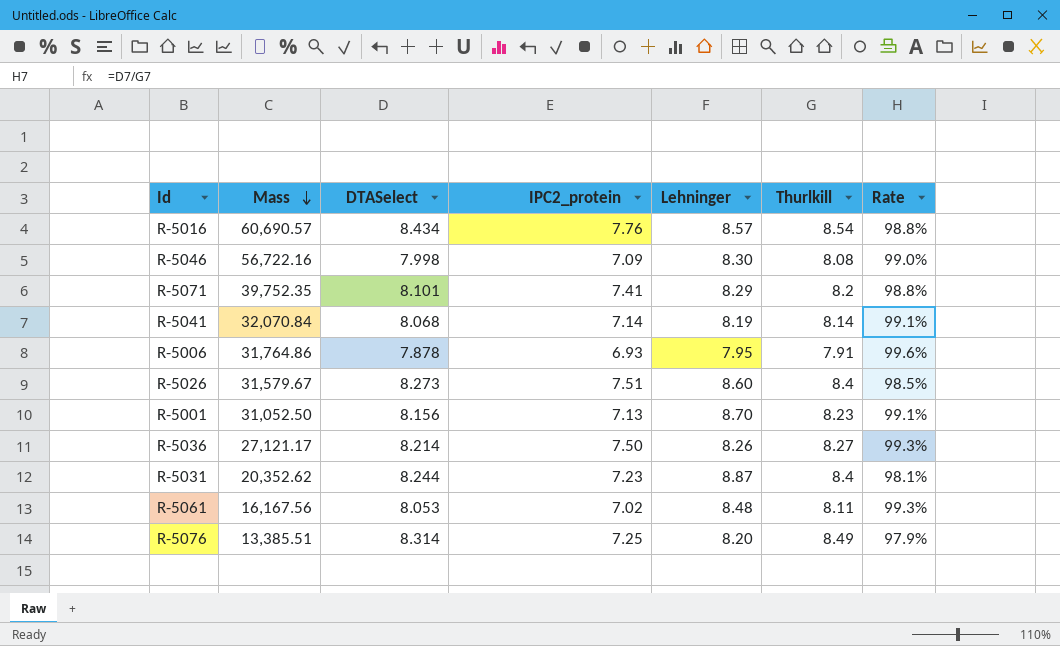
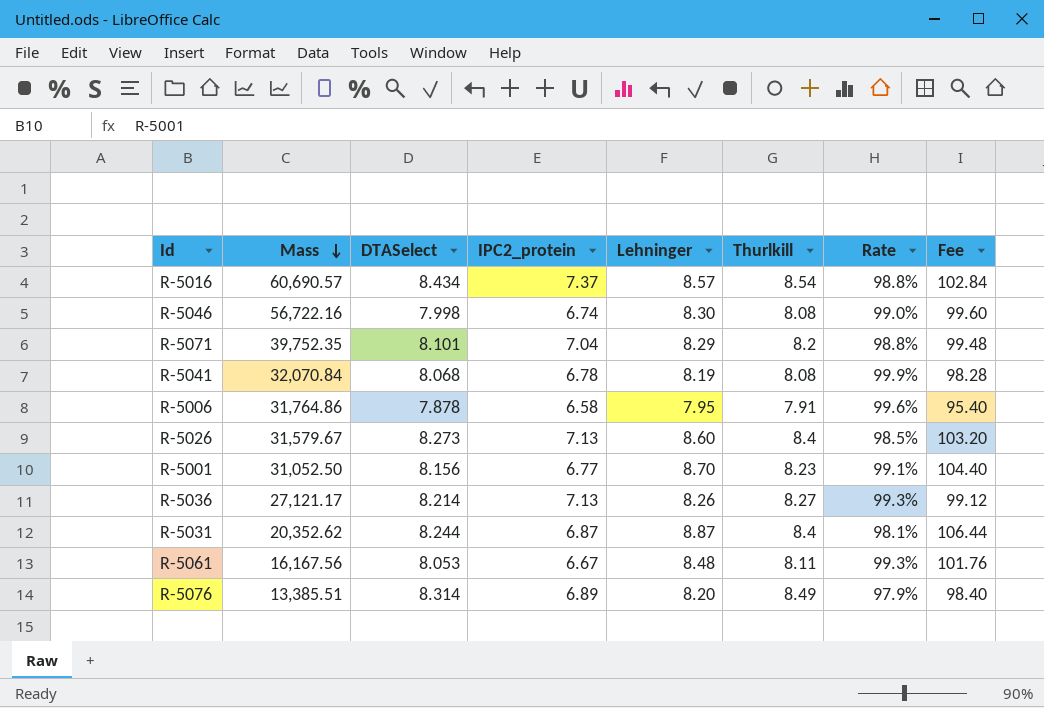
column Fee | formula: none -> [Lehninger] * 12
R-5016 | IPC2_protein: 7.76 -> 7.37
R-5046 | IPC2_protein: 7.09 -> 6.74
R-5071 | IPC2_protein: 7.41 -> 7.04
R-5041 | IPC2_protein: 7.14 -> 6.78
R-5041 | Thurlkill: 8.14 -> 8.08
R-5041 | Rate: 99.1% -> 99.9%
R-5006 | IPC2_protein: 6.93 -> 6.58
R-5026 | IPC2_protein: 7.51 -> 7.13
R-5001 | IPC2_protein: 7.13 -> 6.77
R-5036 | IPC2_protein: 7.50 -> 7.13
R-5031 | IPC2_protein: 7.23 -> 6.87
R-5061 | IPC2_protein: 7.02 -> 6.67
R-5076 | IPC2_protein: 7.25 -> 6.89

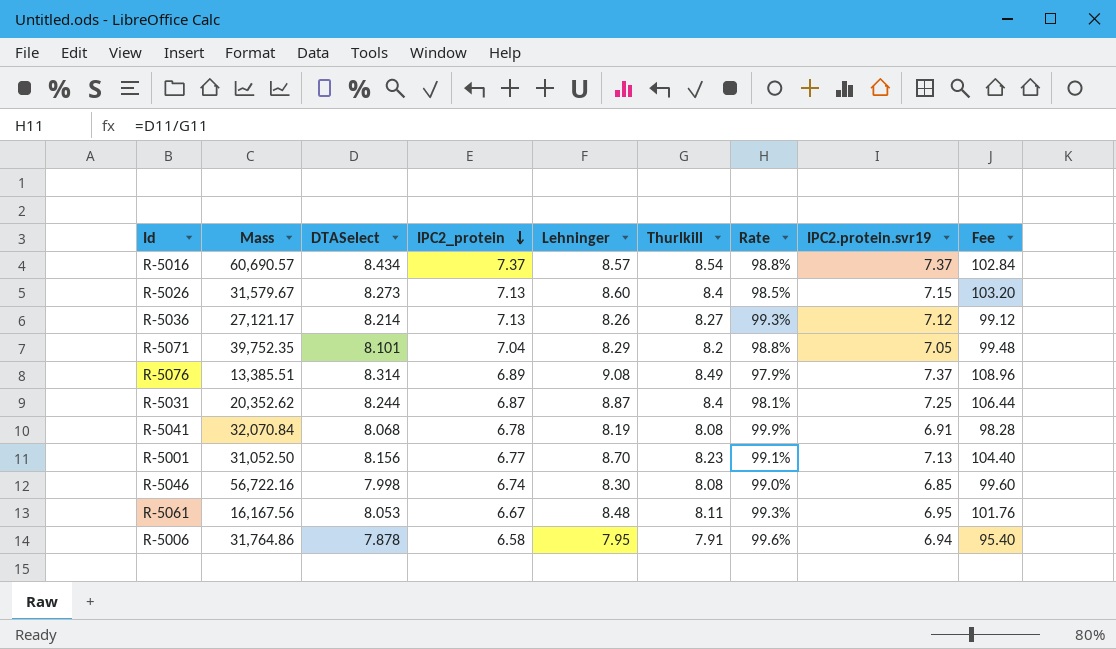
row order: Mass descending -> IPC2_protein descending
column IPC2.protein.svr19 | position: none -> 8
R-5076 | Lehninger: 8.20 -> 9.08
R-5076 | Fee: 98.40 -> 108.96

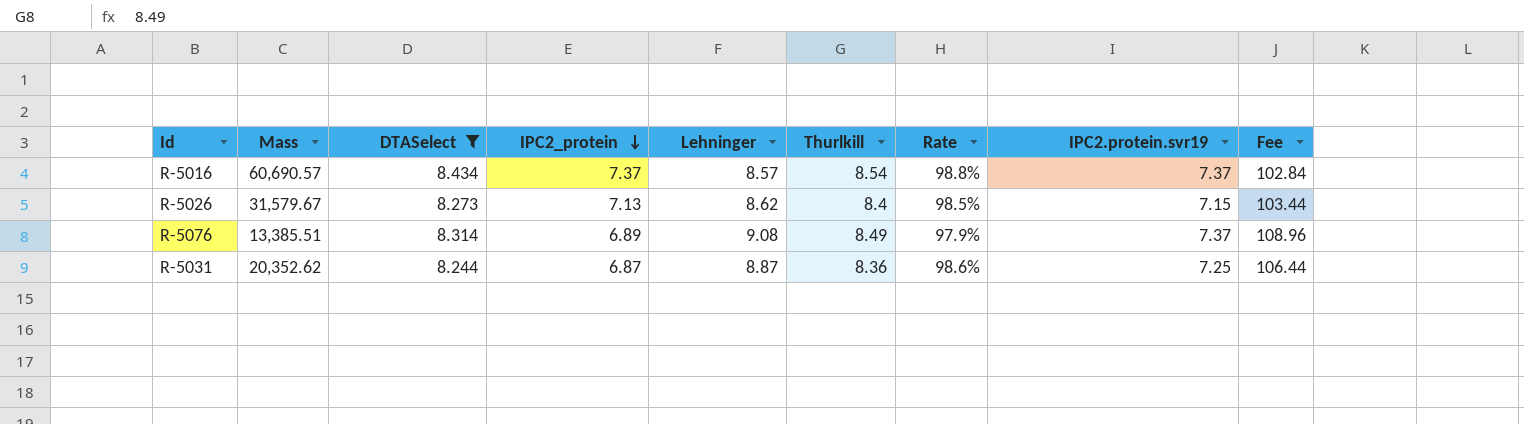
filter: none -> DTASelect >= 8.244
R-5026 | Lehninger: 8.60 -> 8.62
R-5026 | Fee: 103.20 -> 103.44
R-5031 | Thurlkill: 8.4 -> 8.36
R-5031 | Rate: 98.1% -> 98.6%

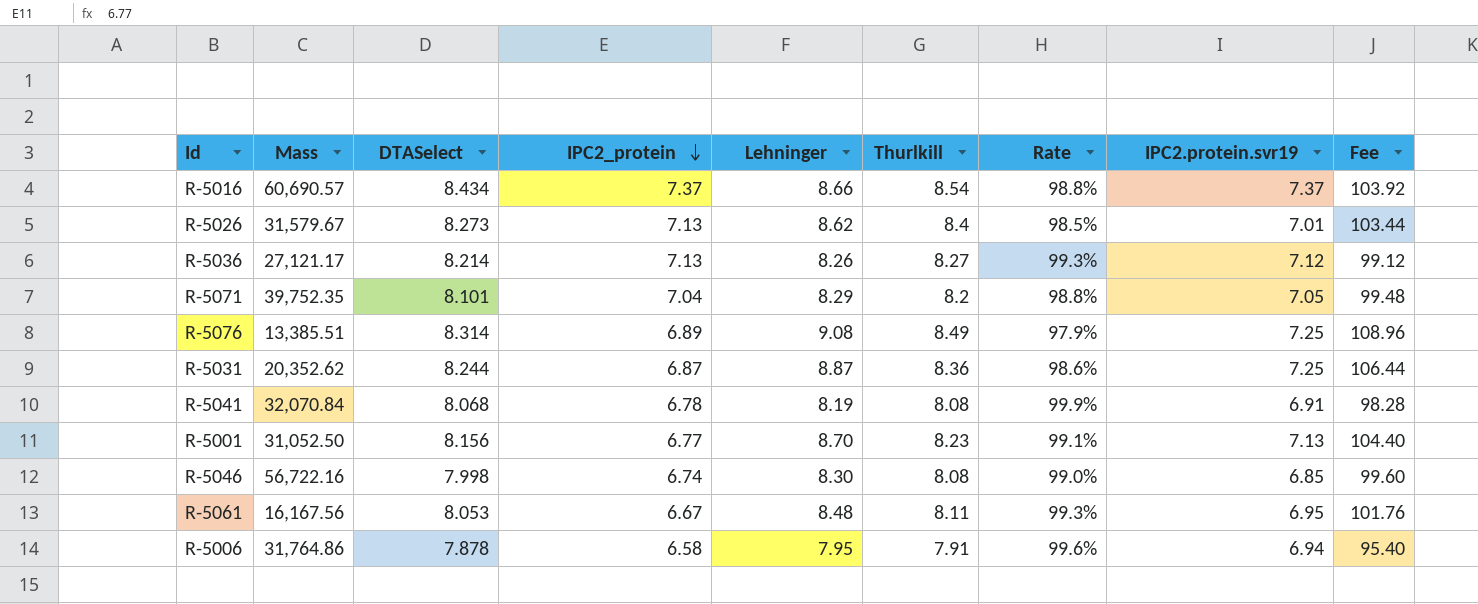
filter: DTASelect >= 8.244 -> none
R-5016 | Lehninger: 8.57 -> 8.66
R-5016 | Fee: 102.84 -> 103.92
R-5026 | IPC2.protein.svr19: 7.15 -> 7.01
R-5076 | IPC2.protein.svr19: 7.37 -> 7.25

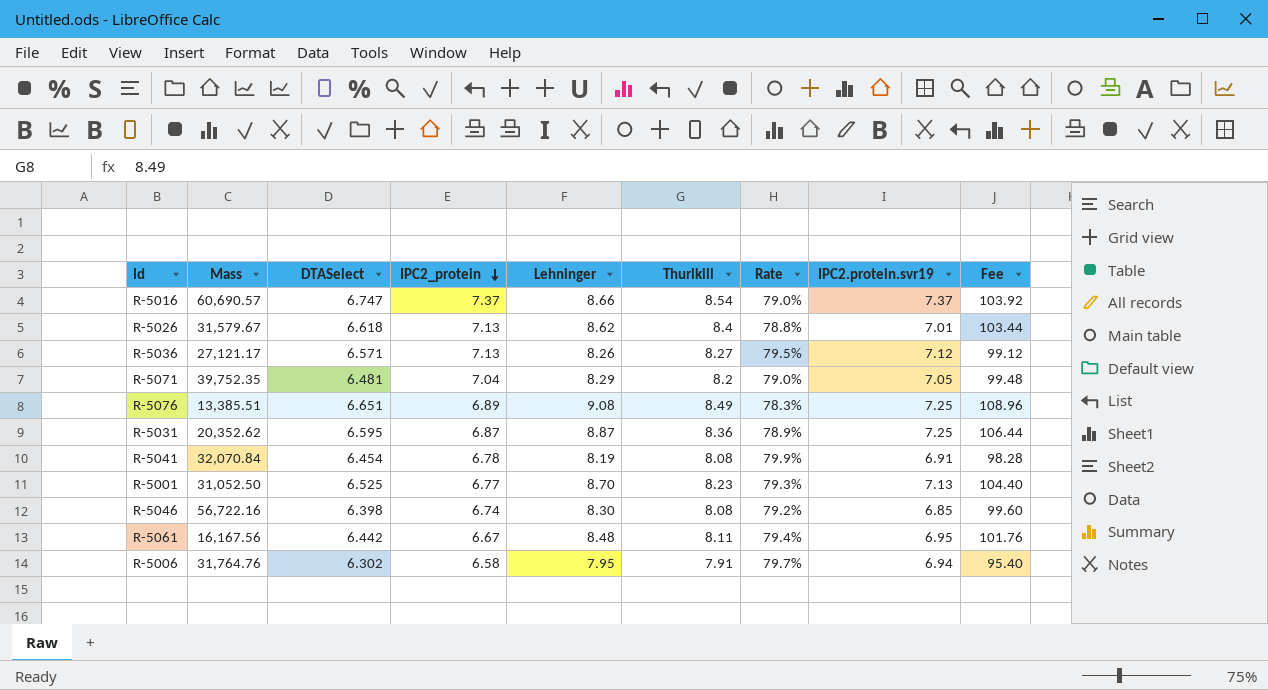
R-5016 | DTASelect: 8.434 -> 6.747
R-5016 | Rate: 98.8% -> 79.0%
R-5026 | DTASelect: 8.273 -> 6.618
R-5026 | Rate: 98.5% -> 78.8%
R-5036 | DTASelect: 8.214 -> 6.571
R-5036 | Rate: 99.3% -> 79.5%
R-5071 | DTASelect: 8.101 -> 6.481
R-5071 | Rate: 98.8% -> 79.0%
R-5076 | DTASelect: 8.314 -> 6.651
R-5076 | Rate: 97.9% -> 78.3%
R-5031 | DTASelect: 8.244 -> 6.595
R-5031 | Rate: 98.6% -> 78.9%
R-5041 | DTASelect: 8.068 -> 6.454
R-5041 | Rate: 99.9% -> 79.9%
R-5001 | DTASelect: 8.156 -> 6.525
R-5001 | Rate: 99.1% -> 79.3%
R-5046 | DTASelect: 7.998 -> 6.398
R-5046 | Rate: 99.0% -> 79.2%
R-5061 | DTASelect: 8.053 -> 6.442
R-5061 | Rate: 99.3% -> 79.4%
R-5006 | Mass: 31,764.86 -> 31,764.76
R-5006 | DTASelect: 7.878 -> 6.302
R-5006 | Rate: 99.6% -> 79.7%

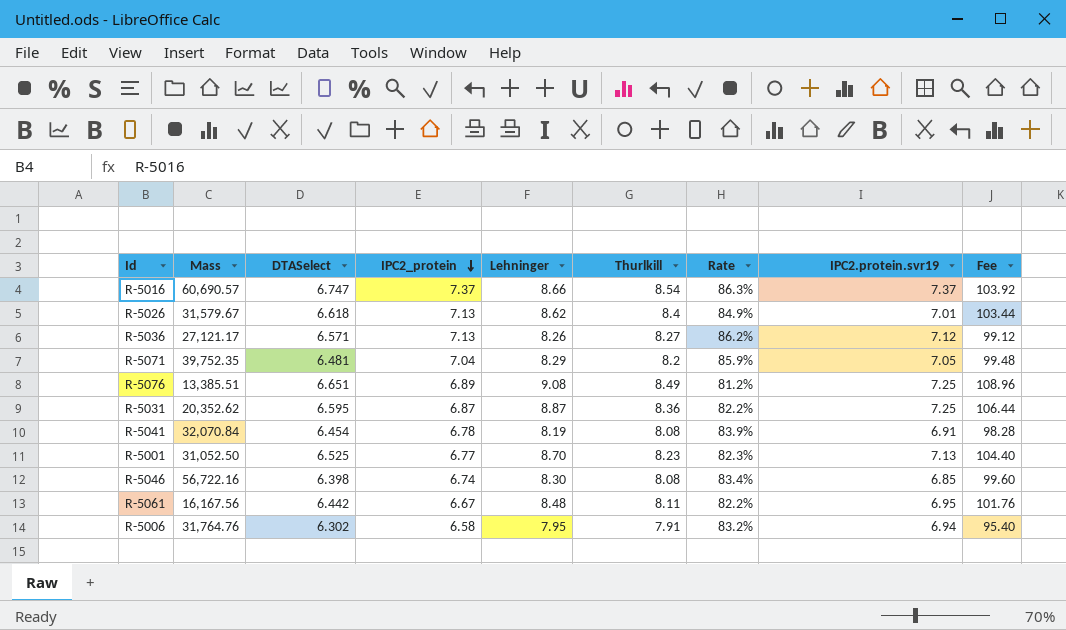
column Rate | formula: [DTASelect] / [Thurlkill] -> [IPC2_protein] / [Thurlkill]

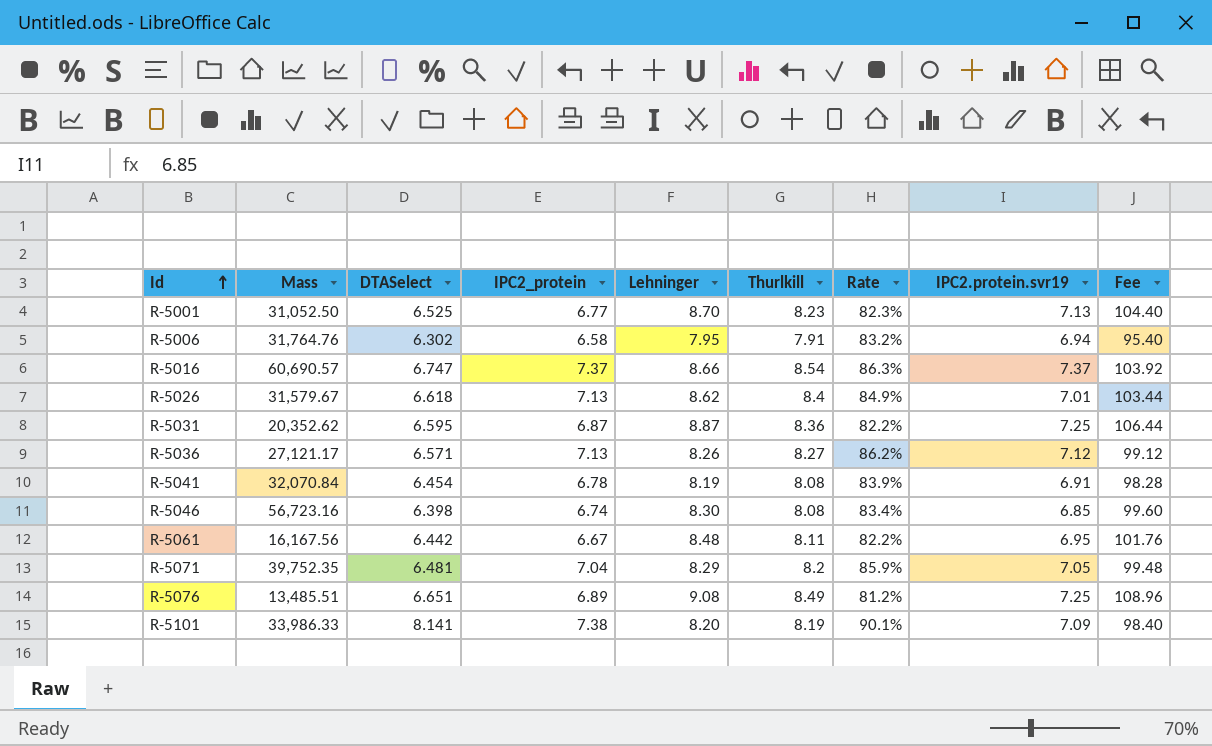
row order: IPC2_protein descending -> Id ascending
R-5046 | Mass: 56,722.16 -> 56,723.16
R-5076 | Mass: 13,385.51 -> 13,485.51
row R-5101: none -> 33,986.33 | 8.141 | 7.38 | 8.20 | 8.19 | 90.1% | 7.09 | 98.40

